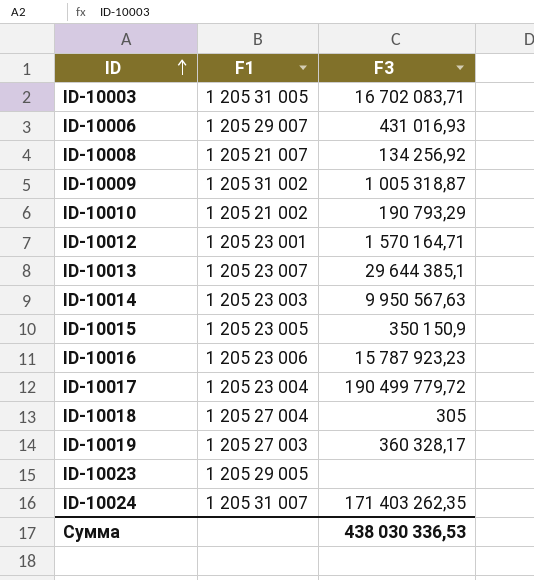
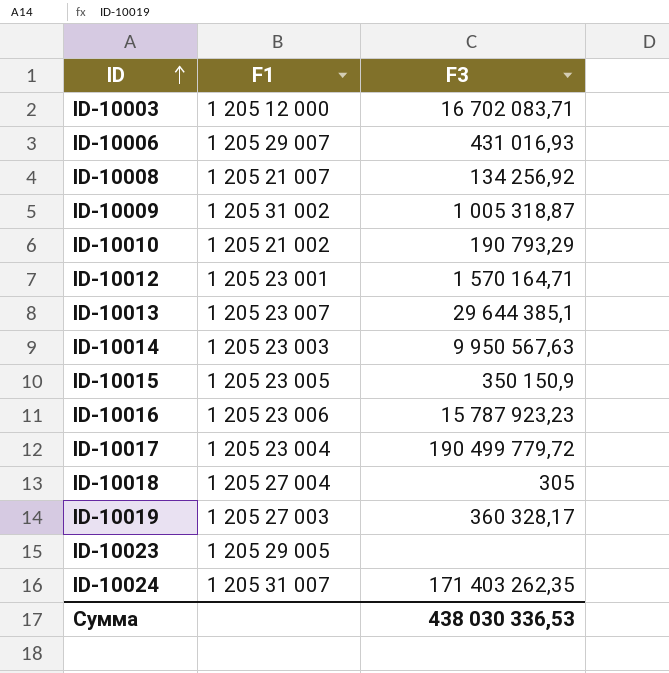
ID-10003 | F1: 1 205 31 005 -> 1 205 12 000

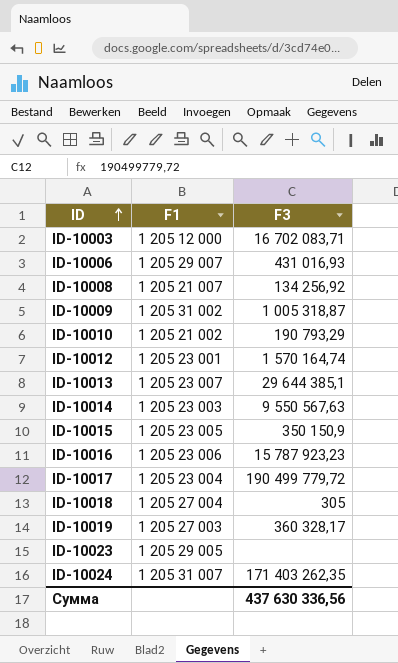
ID-10012 | F3: 1 570 164,71 -> 1 570 164,74
ID-10014 | F3: 9 950 567,63 -> 9 550 567,63
Сумма | F3: 438 030 336,53 -> 437 630 336,56

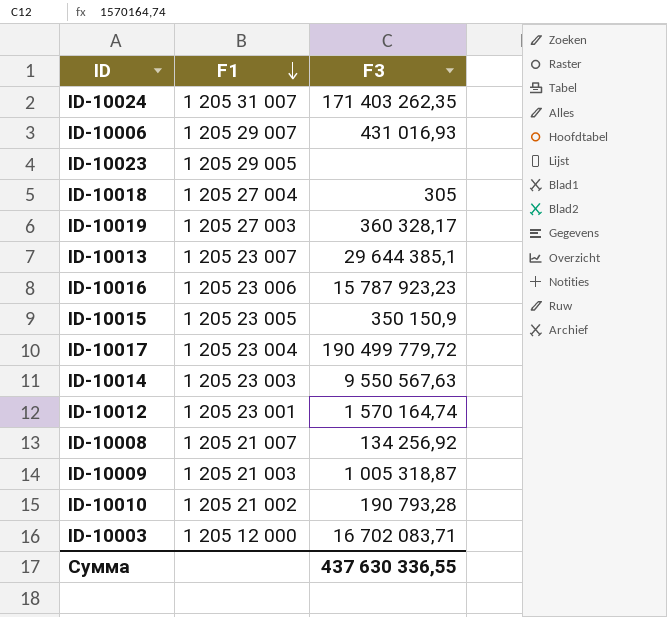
row order: ID ascending -> F1 descending
ID-10009 | F1: 1 205 31 002 -> 1 205 21 003
ID-10010 | F3: 190 793,29 -> 190 793,28
Сумма | F3: 437 630 336,56 -> 437 630 336,55

